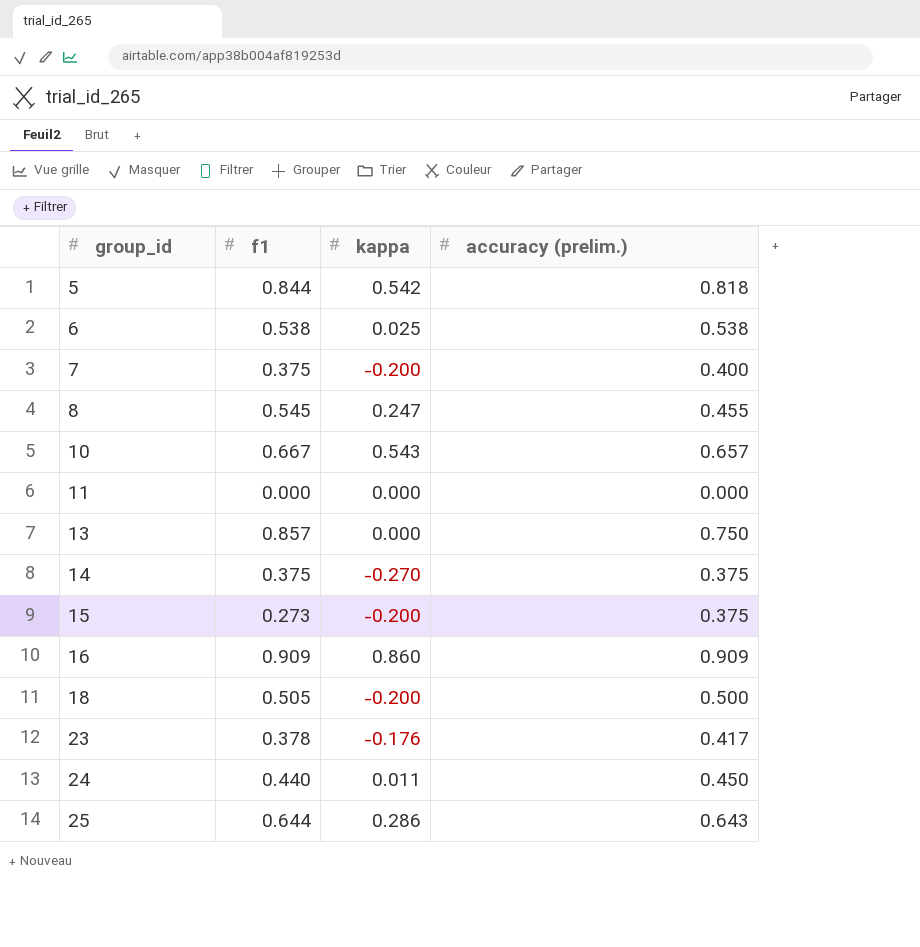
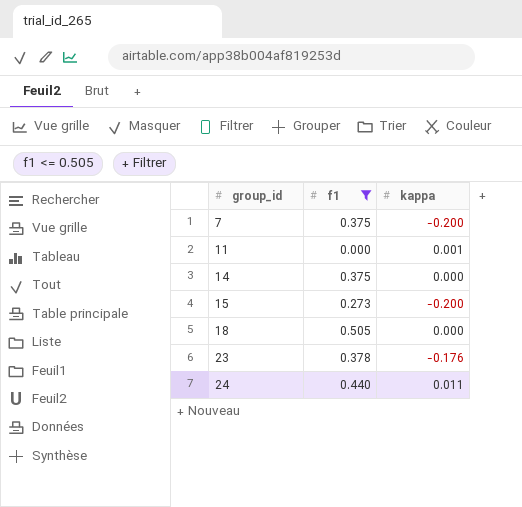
filter: none -> f1 <= 0.505
column accuracy (prelim.) | position: 4 -> none
11 | kappa: 0.000 -> 0.001
14 | kappa: -0.270 -> 0.000
18 | kappa: -0.200 -> 0.000

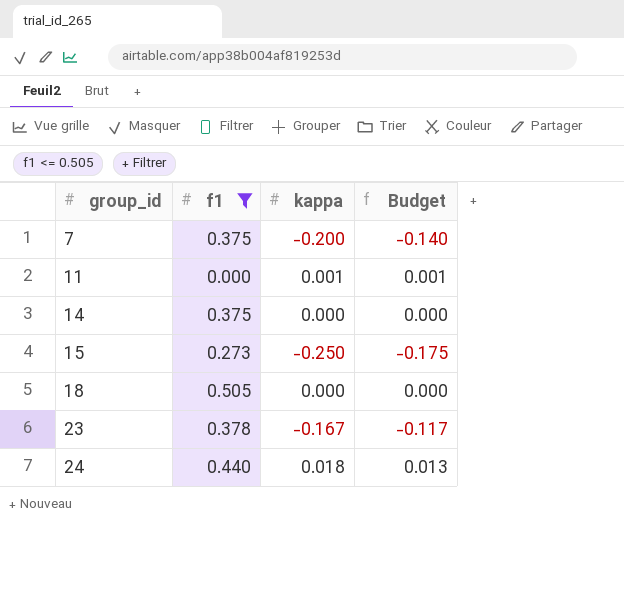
column Budget | formula: none -> [kappa] * 0.7
15 | kappa: -0.200 -> -0.250
23 | kappa: -0.176 -> -0.167
24 | kappa: 0.011 -> 0.018

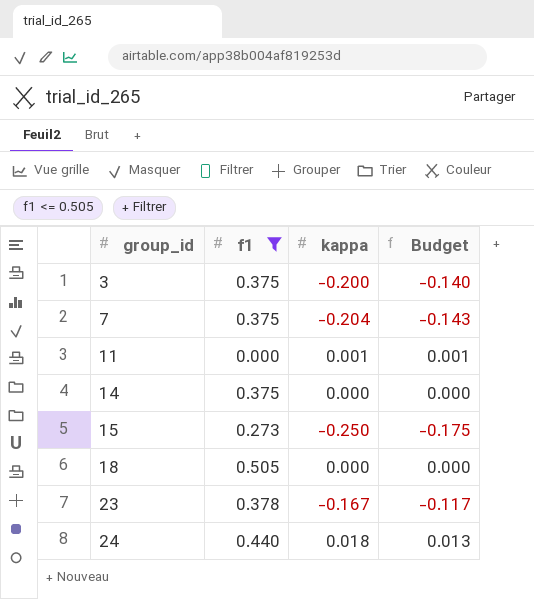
row 3: none -> 0.375 | -0.200 | -0.140
7 | kappa: -0.200 -> -0.204
7 | Budget: -0.140 -> -0.143

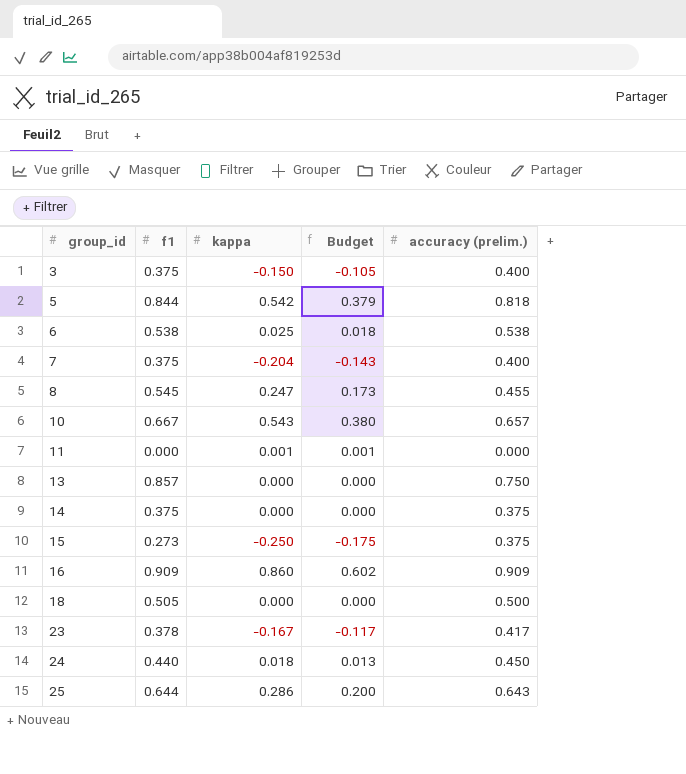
filter: f1 <= 0.505 -> none
column accuracy (prelim.) | position: none -> 5
3 | kappa: -0.200 -> -0.150
3 | Budget: -0.140 -> -0.105

